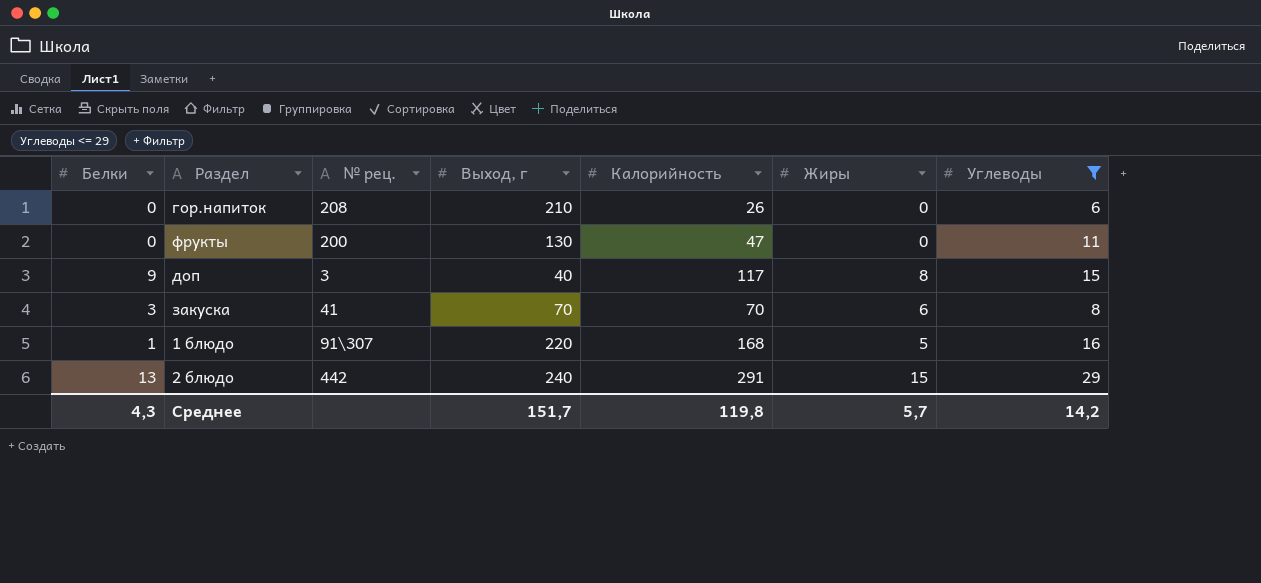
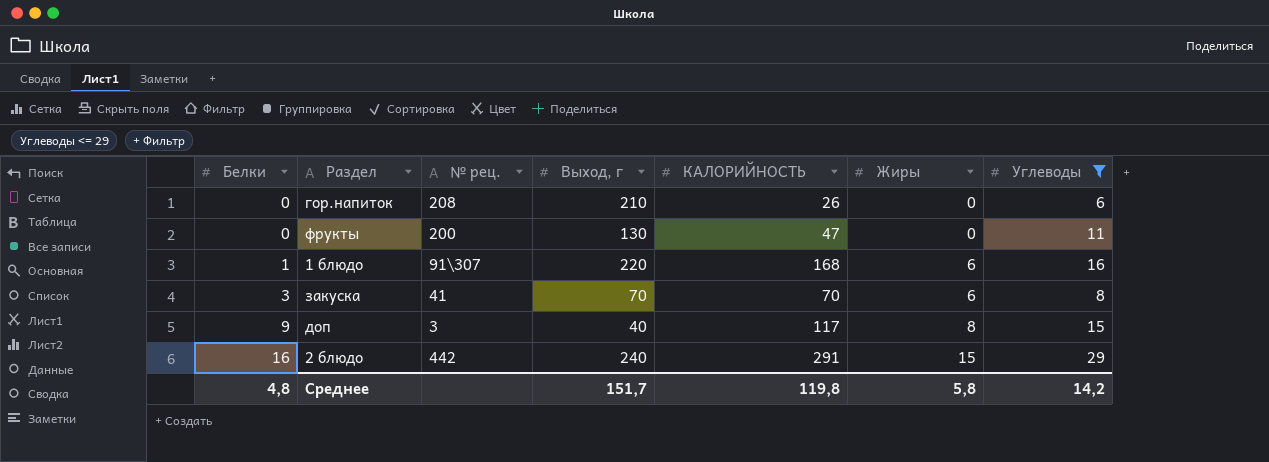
row order: none -> Белки ascending
column name: Калорийность -> КАЛОРИЙНОСТЬ
1 блюдо | Жиры: 5 -> 6
2 блюдо | Белки: 13 -> 16
Среднее | Белки: 4,3 -> 4,8
Среднее | Жиры: 5,7 -> 5,8

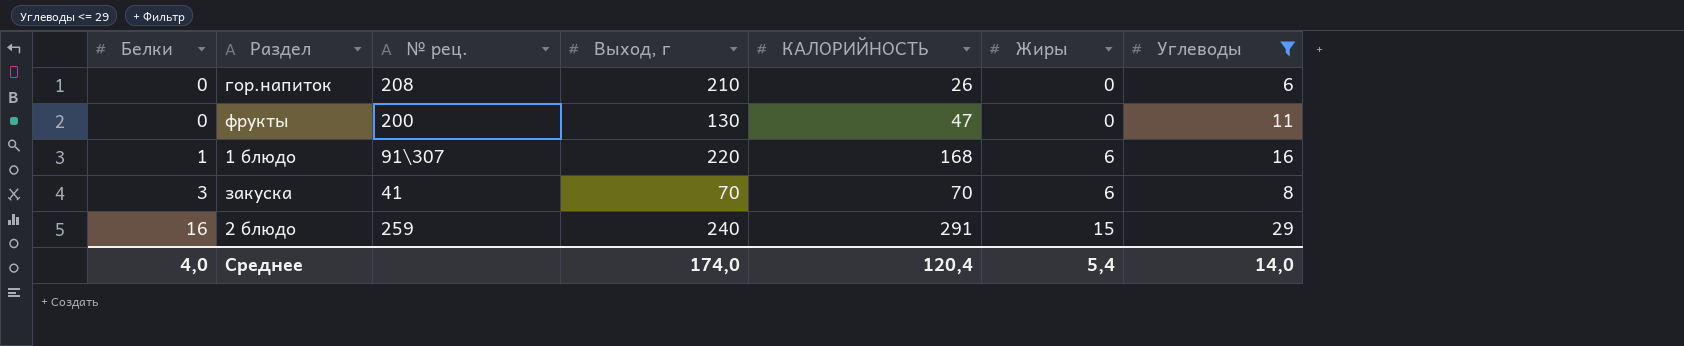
row доп: 9 | 3 | 40 | 117 | 8 | 15 -> none
2 блюдо | № рец.: 442 -> 259
Среднее | Белки: 4,8 -> 4,0
Среднее | Выход, г: 151,7 -> 174,0
Среднее | КАЛОРИЙНОСТЬ: 119,8 -> 120,4
Среднее | Жиры: 5,8 -> 5,4
Среднее | Углеводы: 14,2 -> 14,0

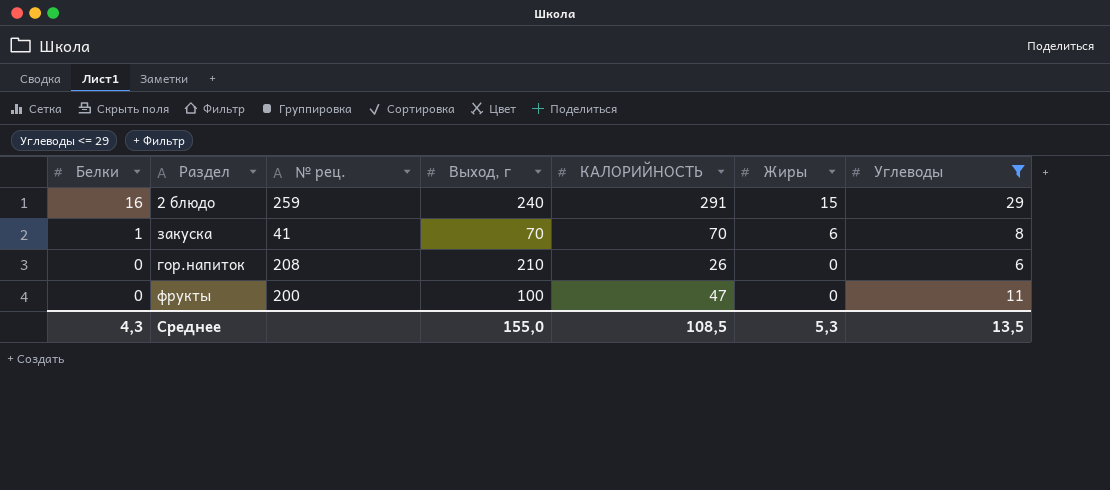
row order: Белки ascending -> Белки descending
row 1 блюдо: 1 | 91\307 | 220 | 168 | 6 | 16 -> none
закуска | Белки: 3 -> 1
фрукты | Выход, г: 130 -> 100
Среднее | Белки: 4,0 -> 4,3
Среднее | Выход, г: 174,0 -> 155,0
Среднее | КАЛОРИЙНОСТЬ: 120,4 -> 108,5
Среднее | Жиры: 5,4 -> 5,3
Среднее | Углеводы: 14,0 -> 13,5

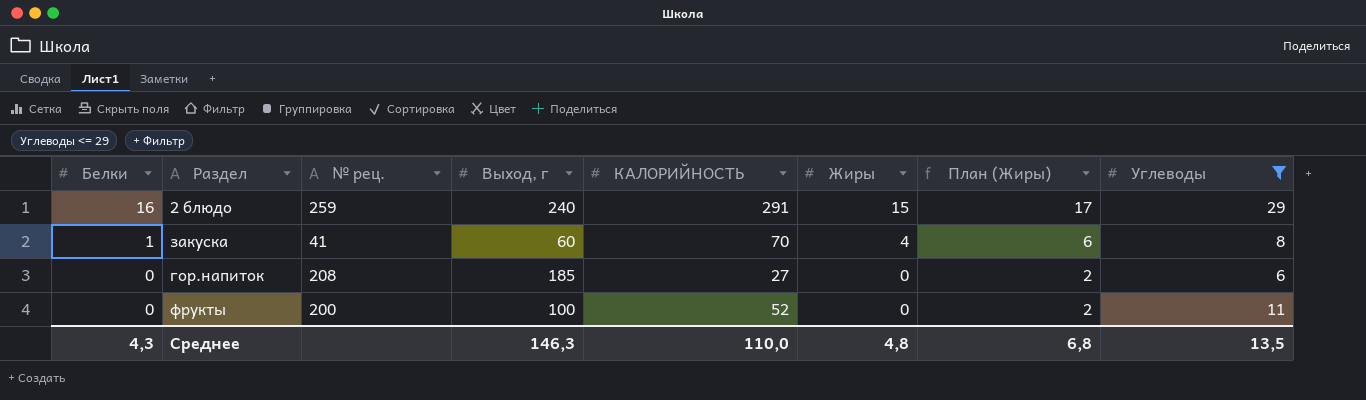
column План (Жиры) | formula: none -> [Жиры] + 2
закуска | Выход, г: 70 -> 60
закуска | Жиры: 6 -> 4
гор.напиток | Выход, г: 210 -> 185
гор.напиток | КАЛОРИЙНОСТЬ: 26 -> 27
фрукты | КАЛОРИЙНОСТЬ: 47 -> 52
Среднее | Выход, г: 155,0 -> 146,3
Среднее | КАЛОРИЙНОСТЬ: 108,5 -> 110,0
Среднее | Жиры: 5,3 -> 4,8

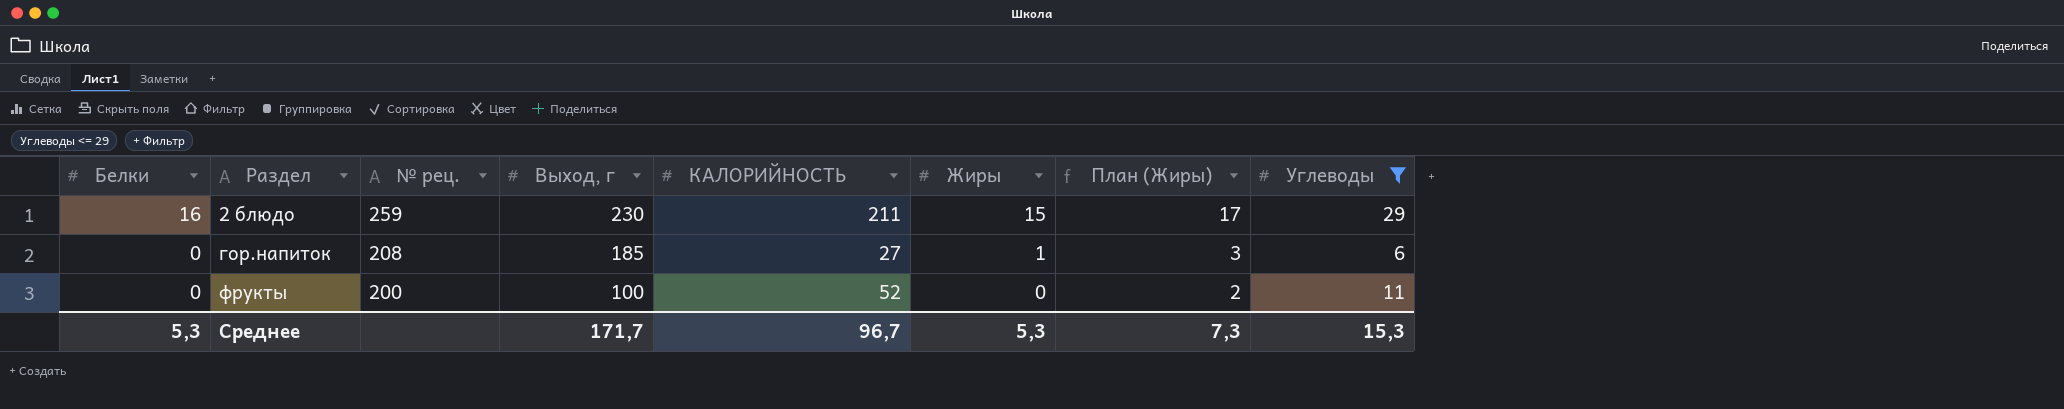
row закуска: 1 | 41 | 60 | 70 | 4 | 6 | 8 -> none
2 блюдо | Выход, г: 240 -> 230
2 блюдо | КАЛОРИЙНОСТЬ: 291 -> 211
гор.напиток | Жиры: 0 -> 1
гор.напиток | План (Жиры): 2 -> 3
Среднее | Белки: 4,3 -> 5,3
Среднее | Выход, г: 146,3 -> 171,7
Среднее | КАЛОРИЙНОСТЬ: 110,0 -> 96,7
Среднее | Жиры: 4,8 -> 5,3
Среднее | План (Жиры): 6,8 -> 7,3
Среднее | Углеводы: 13,5 -> 15,3

